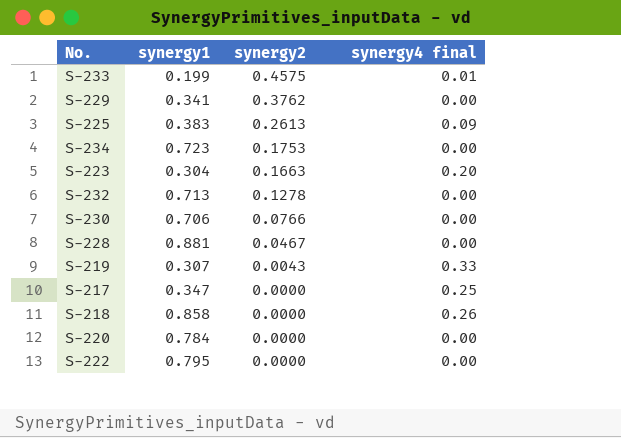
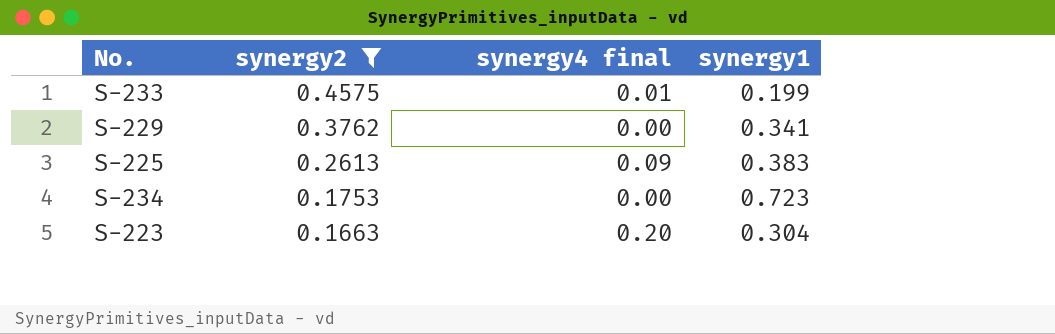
filter: none -> synergy2 >= 0.1663
column synergy1 | position: 2 -> 4

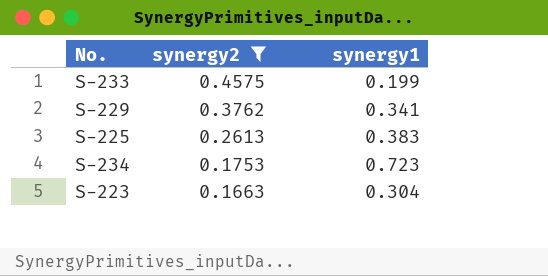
column synergy4 final | position: 3 -> none

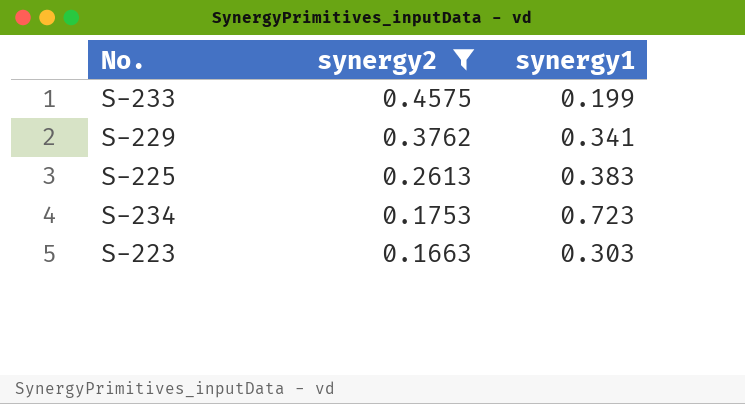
S-223 | synergy1: 0.304 -> 0.303

